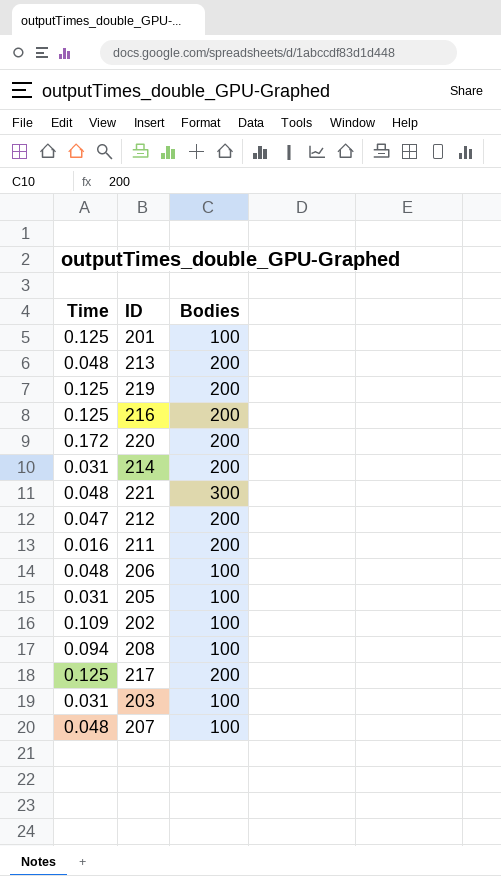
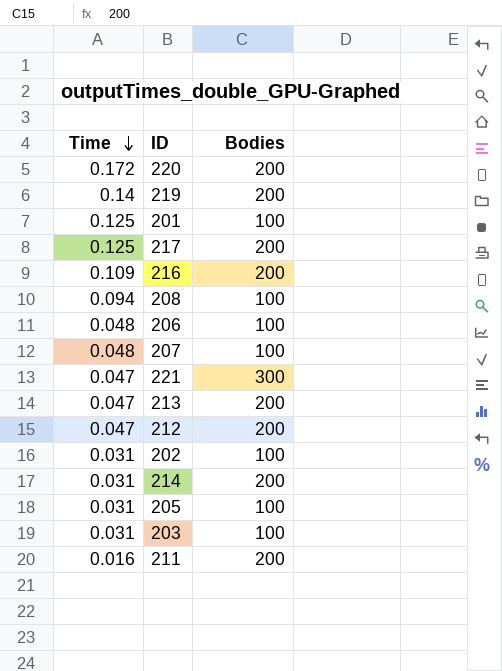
row order: none -> Time descending
219 | Time: 0.125 -> 0.14
216 | Time: 0.125 -> 0.109
221 | Time: 0.048 -> 0.047
213 | Time: 0.048 -> 0.047
202 | Time: 0.109 -> 0.031

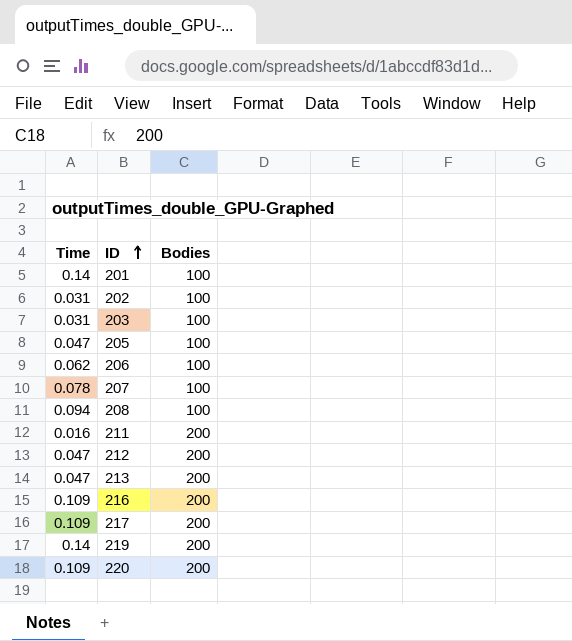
row order: Time descending -> ID ascending
row 221: 0.047 | 300 -> none
row 214: 0.031 | 200 -> none
201 | Time: 0.125 -> 0.14
205 | Time: 0.031 -> 0.047
206 | Time: 0.048 -> 0.062
207 | Time: 0.048 -> 0.078
217 | Time: 0.125 -> 0.109
220 | Time: 0.172 -> 0.109

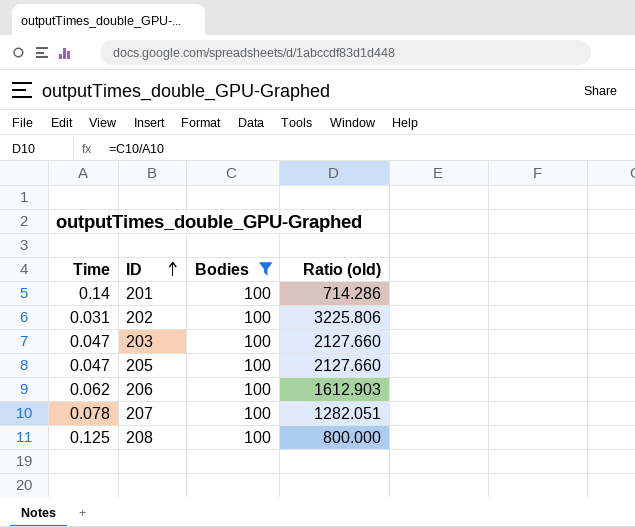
filter: none -> Bodies = 100
column Ratio (old) | formula: none -> [Bodies] / [Time]
203 | Time: 0.031 -> 0.047
208 | Time: 0.094 -> 0.125

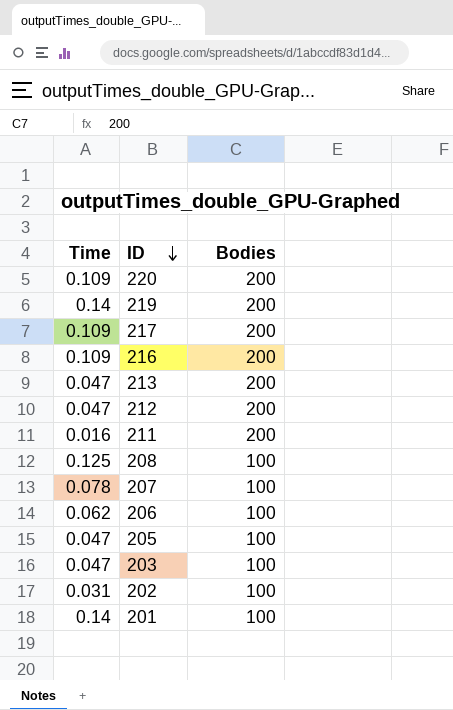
filter: Bodies = 100 -> none
row order: ID ascending -> ID descending
column Ratio (old) | formula: [Bodies] / [Time] -> none

